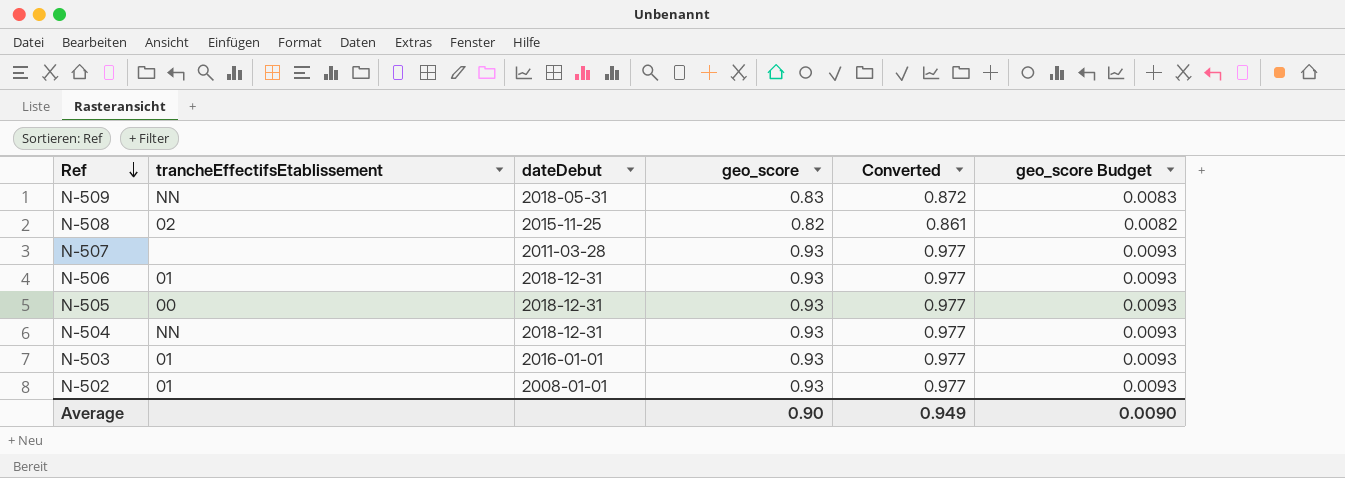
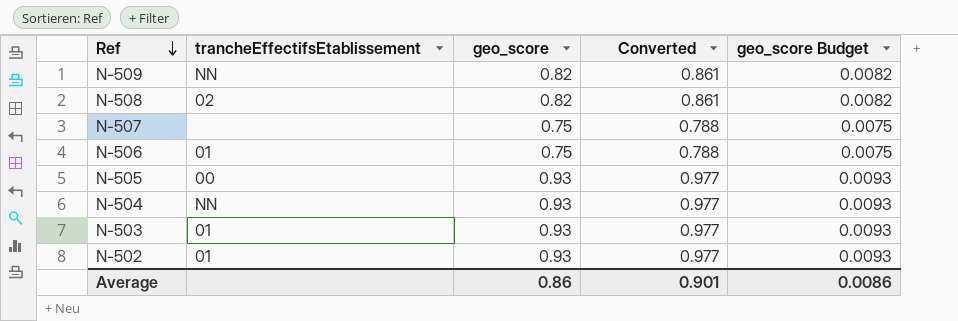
column dateDebut | position: 3 -> none
N-509 | geo_score: 0.83 -> 0.82
N-509 | Converted: 0.872 -> 0.861
N-509 | geo_score Budget: 0.0083 -> 0.0082
N-507 | geo_score: 0.93 -> 0.75
N-507 | Converted: 0.977 -> 0.788
N-507 | geo_score Budget: 0.0093 -> 0.0075
N-506 | geo_score: 0.93 -> 0.75
N-506 | Converted: 0.977 -> 0.788
N-506 | geo_score Budget: 0.0093 -> 0.0075
Average | geo_score: 0.90 -> 0.86
Average | Converted: 0.949 -> 0.901
Average | geo_score Budget: 0.0090 -> 0.0086

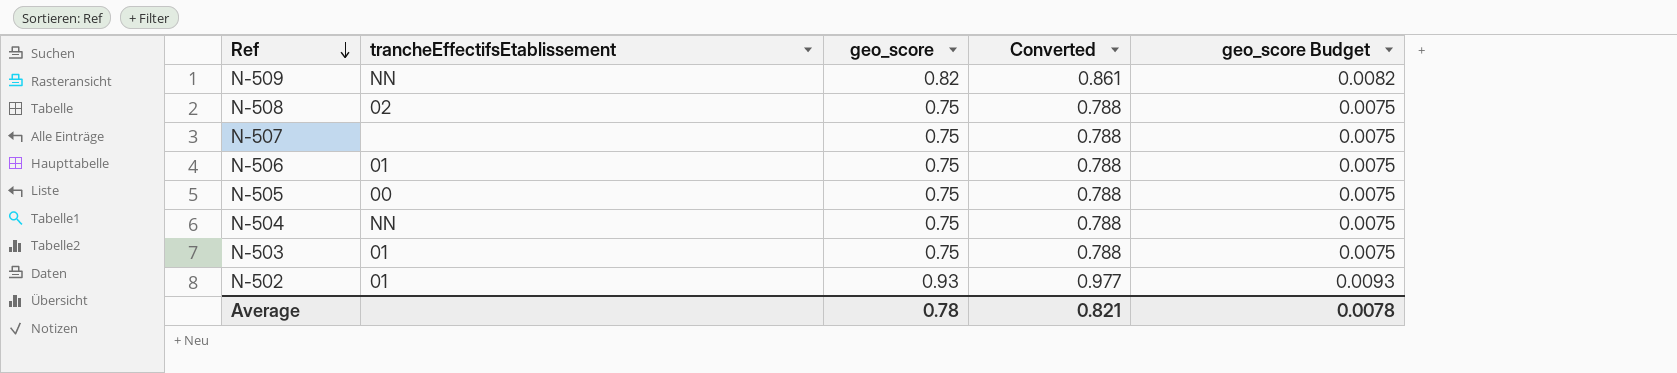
N-508 | geo_score: 0.82 -> 0.75
N-508 | Converted: 0.861 -> 0.788
N-508 | geo_score Budget: 0.0082 -> 0.0075
N-505 | geo_score: 0.93 -> 0.75
N-505 | Converted: 0.977 -> 0.788
N-505 | geo_score Budget: 0.0093 -> 0.0075
N-504 | geo_score: 0.93 -> 0.75
N-504 | Converted: 0.977 -> 0.788
N-504 | geo_score Budget: 0.0093 -> 0.0075
N-503 | geo_score: 0.93 -> 0.75
N-503 | Converted: 0.977 -> 0.788
N-503 | geo_score Budget: 0.0093 -> 0.0075
Average | geo_score: 0.86 -> 0.78
Average | Converted: 0.901 -> 0.821
Average | geo_score Budget: 0.0086 -> 0.0078

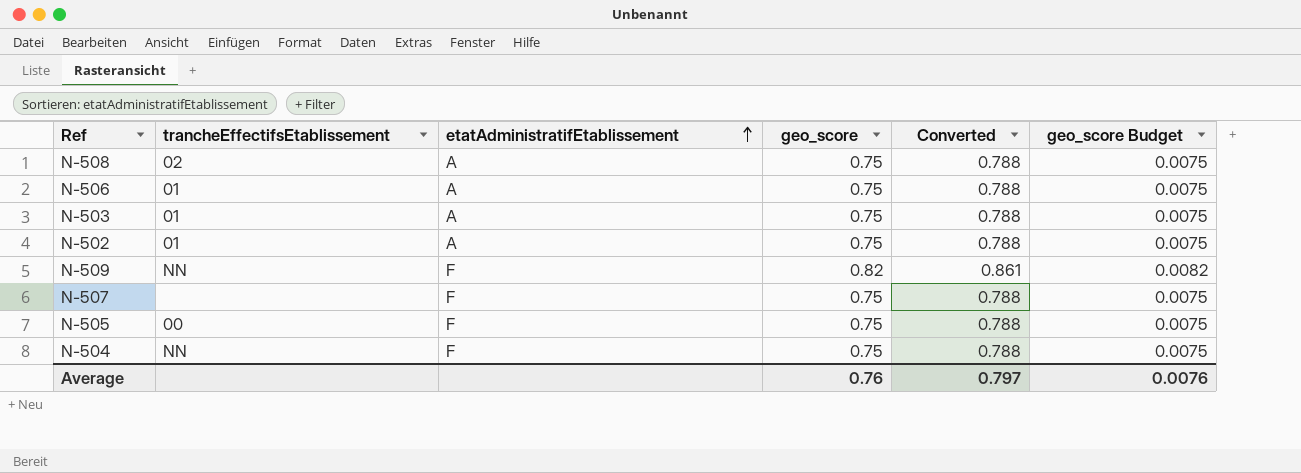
row order: Ref descending -> etatAdministratifEtablissement ascending
column etatAdministratifEtablissement | position: none -> 3
N-502 | geo_score: 0.93 -> 0.75
N-502 | Converted: 0.977 -> 0.788
N-502 | geo_score Budget: 0.0093 -> 0.0075
Average | geo_score: 0.78 -> 0.76
Average | Converted: 0.821 -> 0.797
Average | geo_score Budget: 0.0078 -> 0.0076

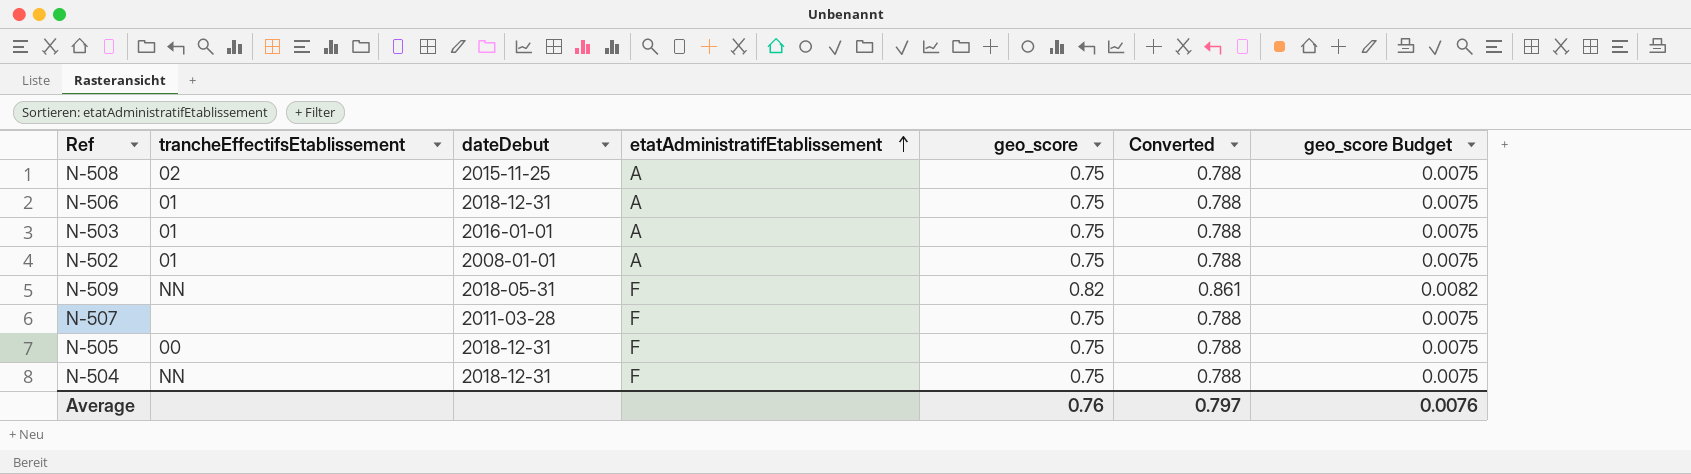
column dateDebut | position: none -> 3

